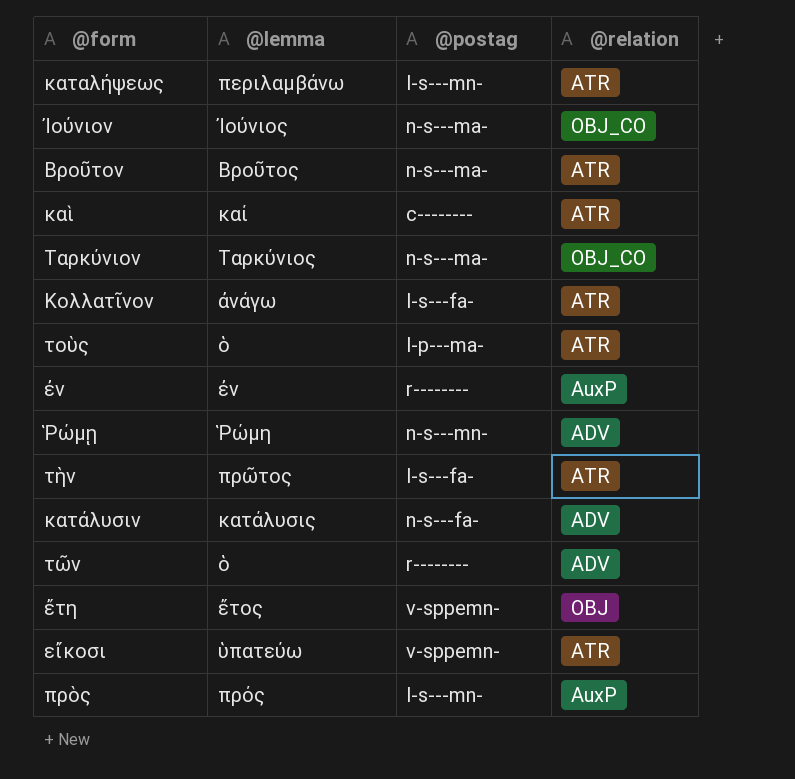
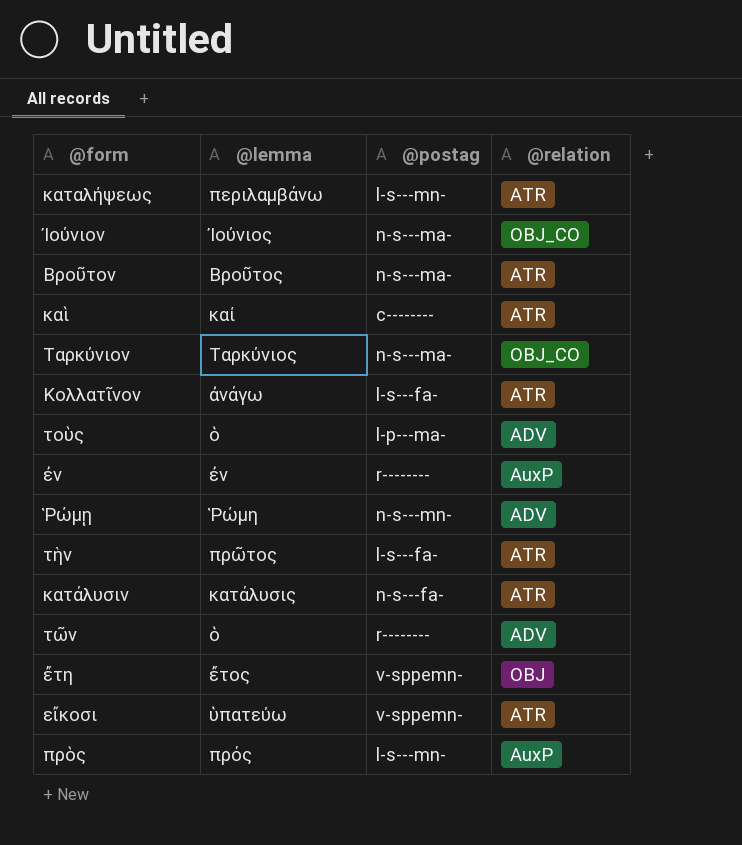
τοὺς | @relation: ATR -> ADV
κατάλυσιν | @relation: ADV -> ATR

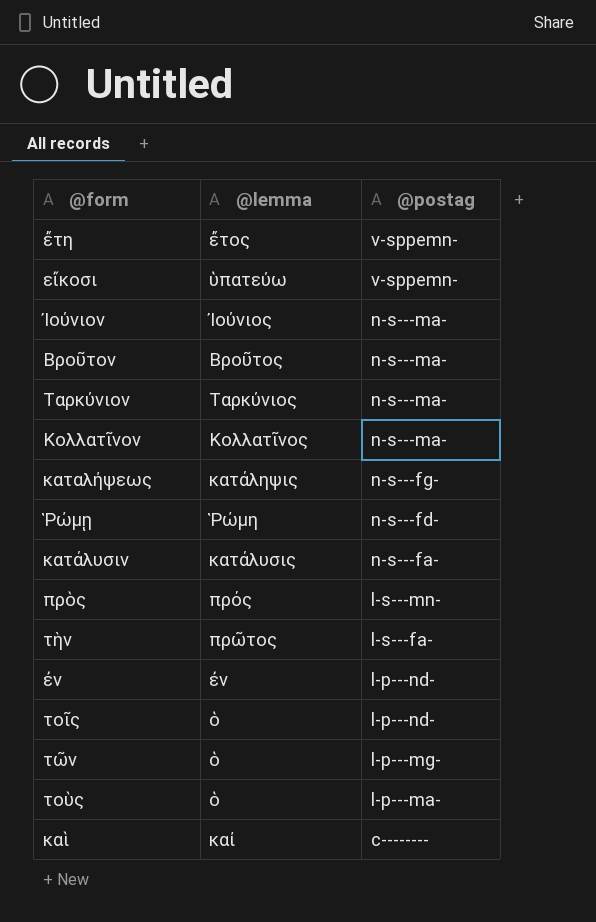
row order: none -> @postag descending
column @relation | position: 4 -> none
Κολλατῖνον | @lemma: ἀνάγω -> Κολλατῖνος
Κολλατῖνον | @postag: l-s---fa- -> n-s---ma-
καταλήψεως | @lemma: περιλαμβάνω -> κατάληψις
καταλήψεως | @postag: l-s---mn- -> n-s---fg-
Ῥώμῃ | @postag: n-s---mn- -> n-s---fd-
ἐν | @postag: r-------- -> l-p---nd-
row τοῖς: none -> ὁ | l-p---nd-
τῶν | @postag: r-------- -> l-p---mg-

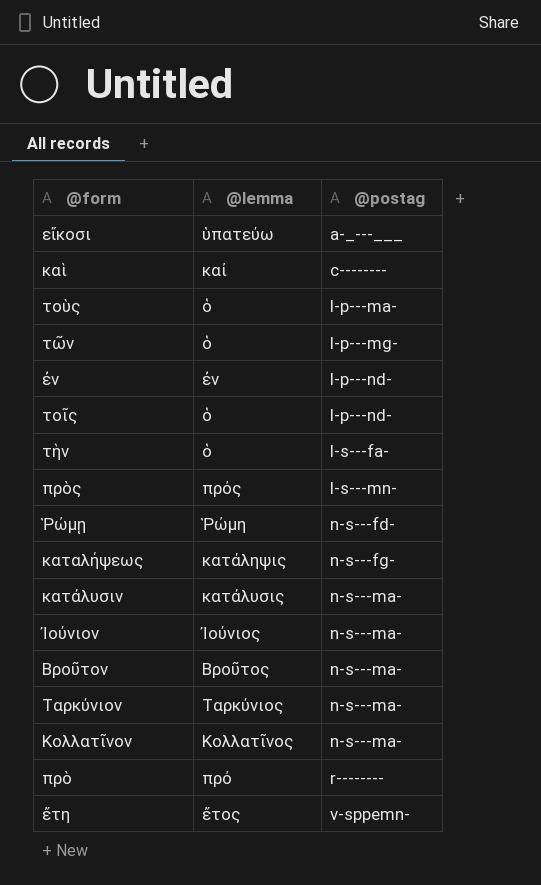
row order: @postag descending -> @postag ascending
εἴκοσι | @postag: v-sppemn- -> a-_---___
τὴν | @lemma: πρῶτος -> ὁ
κατάλυσιν | @postag: n-s---fa- -> n-s---ma-
row πρὸ: none -> πρό | r--------

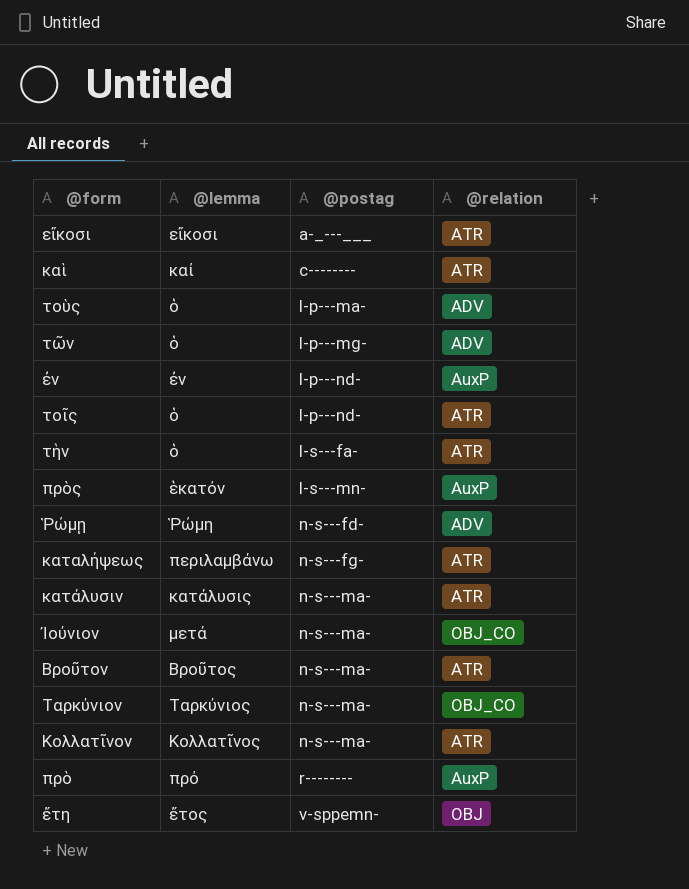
column @relation | position: none -> 4
εἴκοσι | @lemma: ὑπατεύω -> εἴκοσι
πρὸς | @lemma: πρός -> ἑκατόν
καταλήψεως | @lemma: κατάληψις -> περιλαμβάνω
Ἰούνιον | @lemma: Ἰούνιος -> μετά

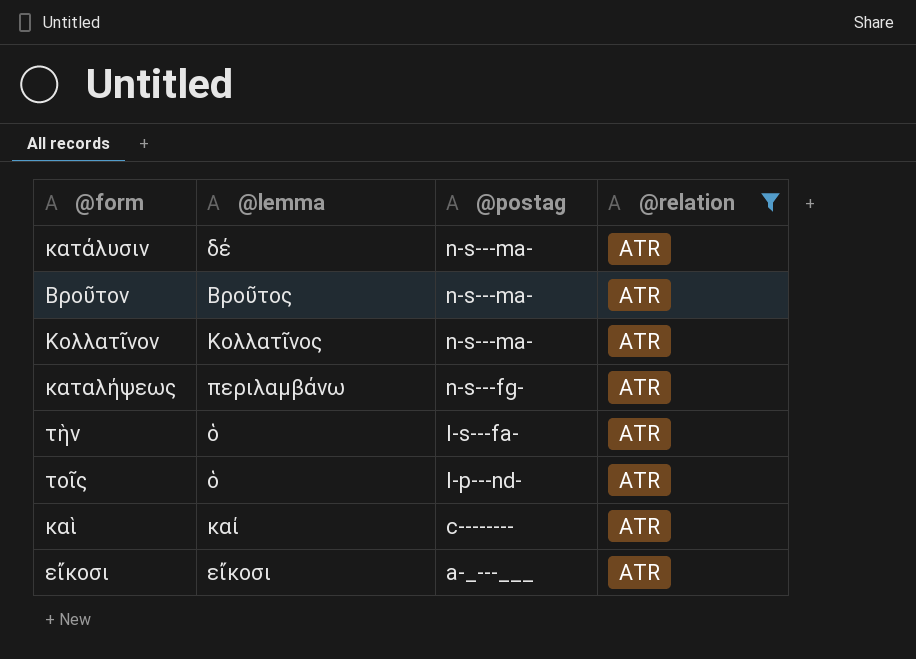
filter: none -> @relation = ATR
row order: @postag ascending -> @postag descending
κατάλυσιν | @lemma: κατάλυσις -> δέ

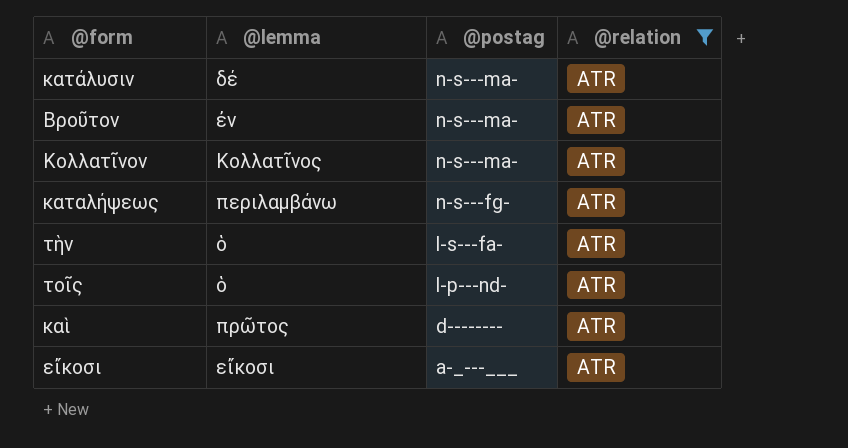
Βροῦτον | @lemma: Βροῦτος -> ἐν
καὶ | @lemma: καί -> πρῶτος
καὶ | @postag: c-------- -> d--------

